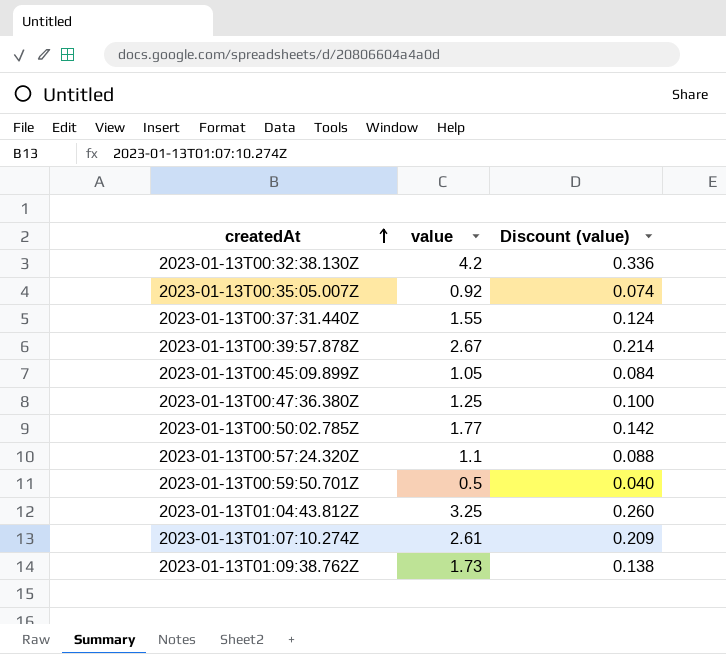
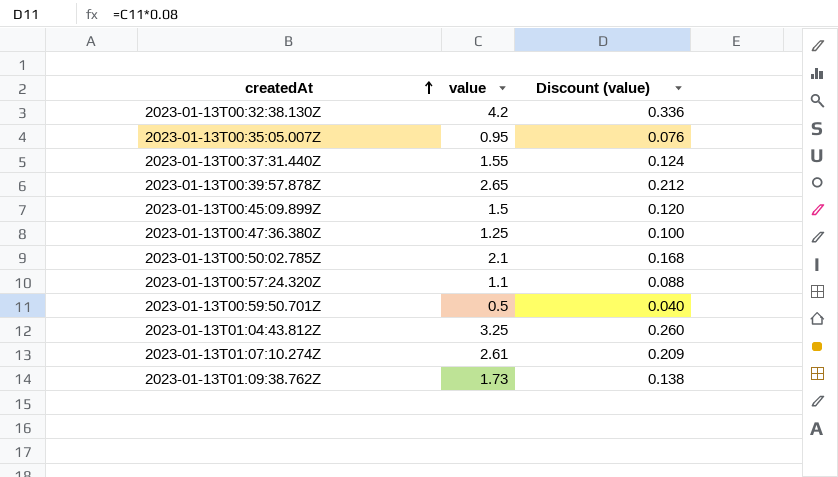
2023-01-13T00:35:05.007Z | value: 0.92 -> 0.95
2023-01-13T00:35:05.007Z | Discount (value): 0.074 -> 0.076
2023-01-13T00:39:57.878Z | value: 2.67 -> 2.65
2023-01-13T00:39:57.878Z | Discount (value): 0.214 -> 0.212
2023-01-13T00:45:09.899Z | value: 1.05 -> 1.5
2023-01-13T00:45:09.899Z | Discount (value): 0.084 -> 0.120
2023-01-13T00:50:02.785Z | value: 1.77 -> 2.1
2023-01-13T00:50:02.785Z | Discount (value): 0.142 -> 0.168

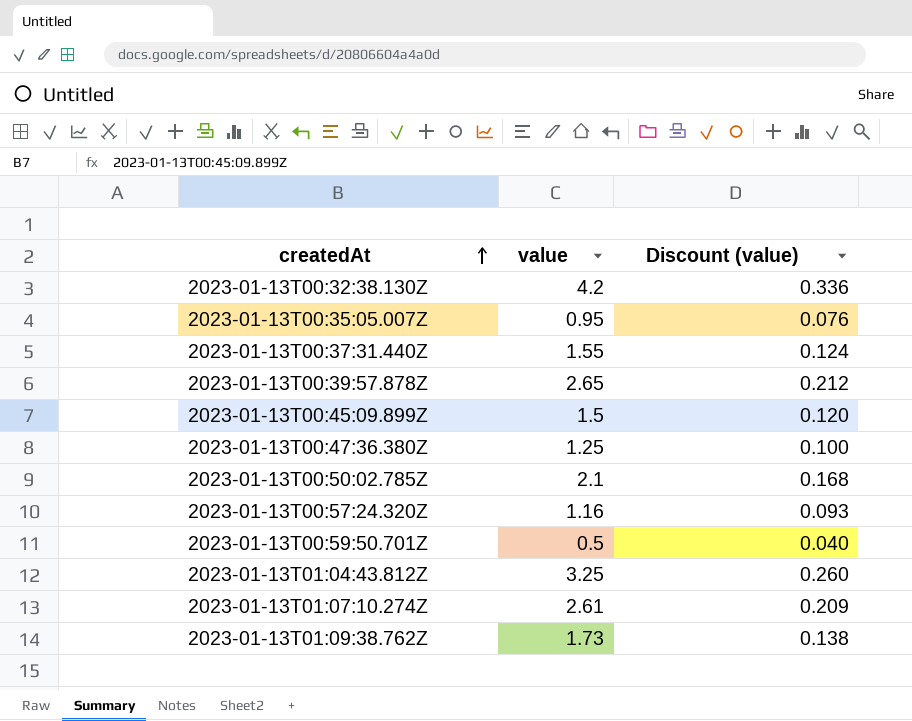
2023-01-13T00:57:24.320Z | value: 1.1 -> 1.16
2023-01-13T00:57:24.320Z | Discount (value): 0.088 -> 0.093

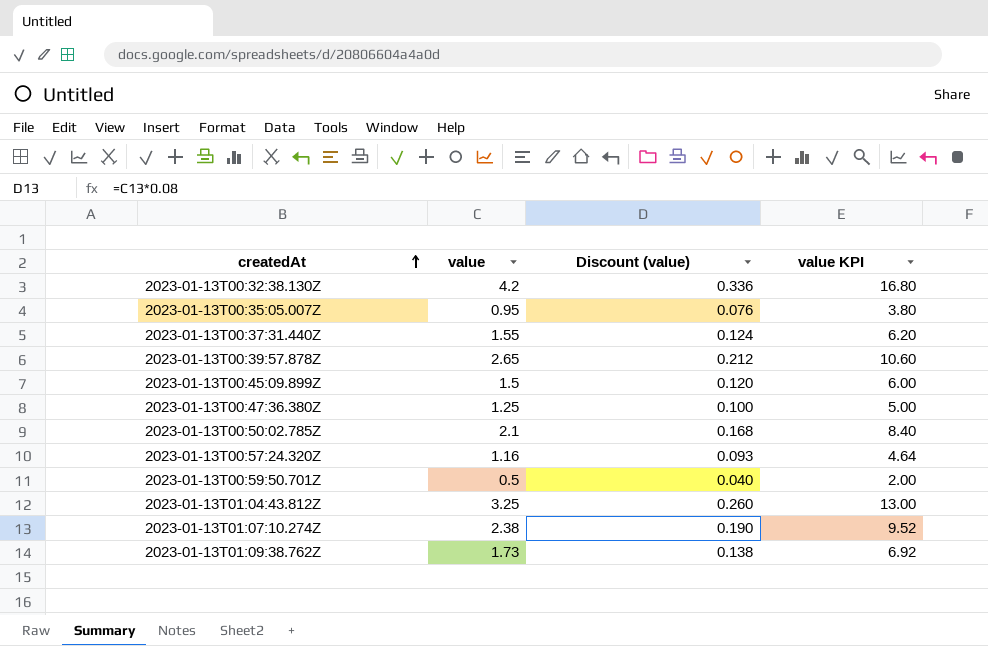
column value KPI | formula: none -> [value] * 4
2023-01-13T01:07:10.274Z | value: 2.61 -> 2.38
2023-01-13T01:07:10.274Z | Discount (value): 0.209 -> 0.190

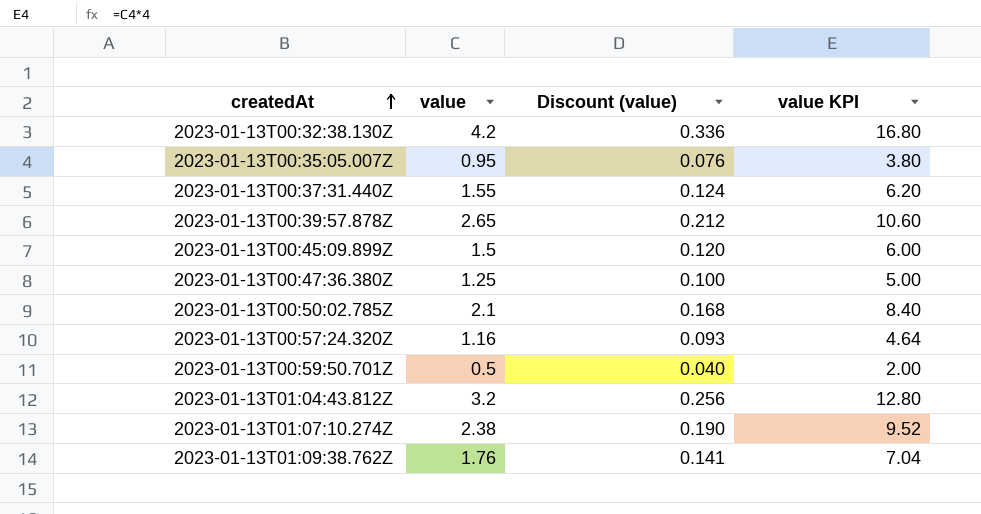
2023-01-13T01:04:43.812Z | value: 3.25 -> 3.2
2023-01-13T01:04:43.812Z | Discount (value): 0.260 -> 0.256
2023-01-13T01:04:43.812Z | value KPI: 13.00 -> 12.80
2023-01-13T01:09:38.762Z | value: 1.73 -> 1.76
2023-01-13T01:09:38.762Z | Discount (value): 0.138 -> 0.141
2023-01-13T01:09:38.762Z | value KPI: 6.92 -> 7.04

